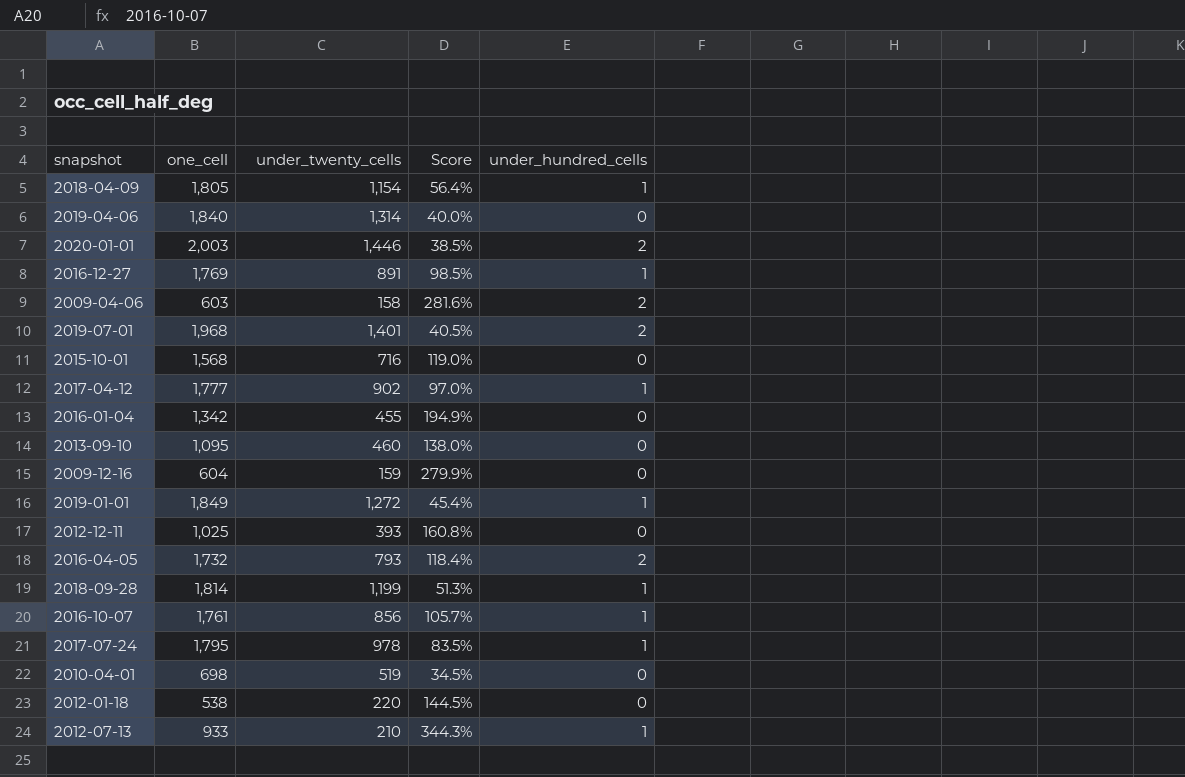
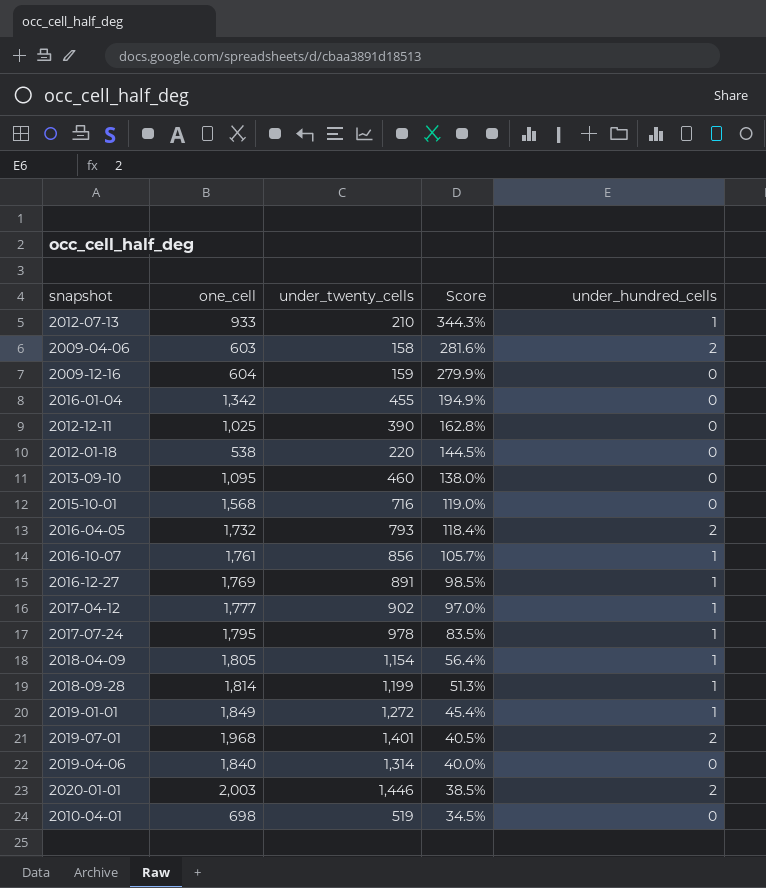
row order: none -> Score descending
2012-12-11 | under_twenty_cells: 393 -> 390
2012-12-11 | Score: 160.8% -> 162.8%

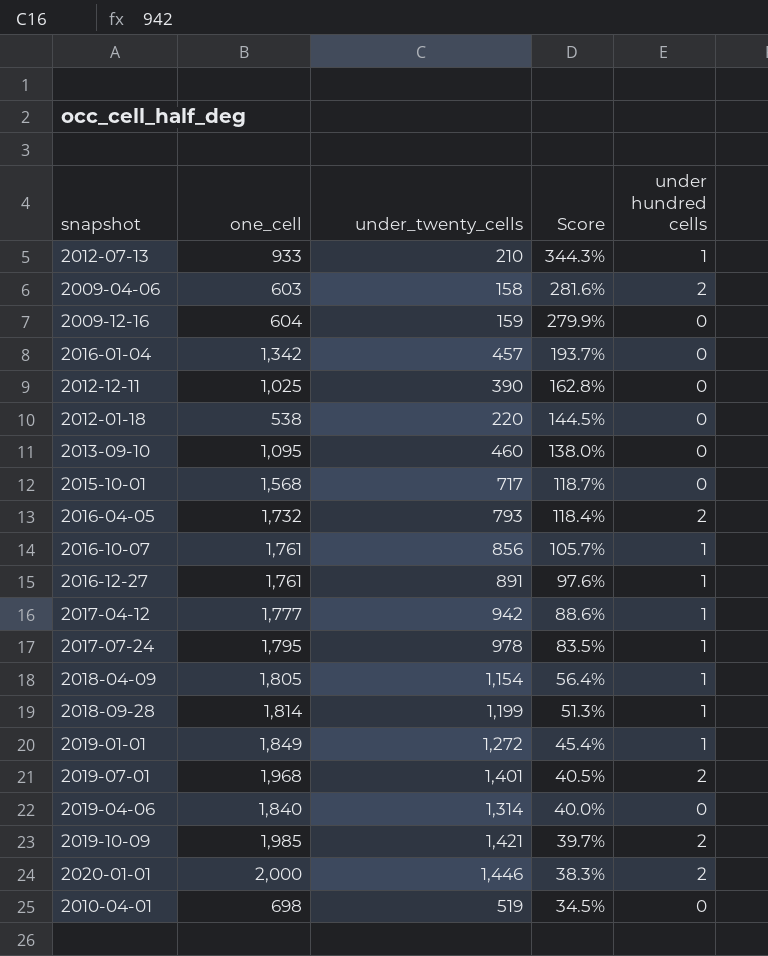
column name: under_hundred_cells -> under hundred cells
2016-01-04 | under_twenty_cells: 455 -> 457
2016-01-04 | Score: 194.9% -> 193.7%
2015-10-01 | under_twenty_cells: 716 -> 717
2015-10-01 | Score: 119.0% -> 118.7%
2016-12-27 | one_cell: 1,769 -> 1,761
2016-12-27 | Score: 98.5% -> 97.6%
2017-04-12 | under_twenty_cells: 902 -> 942
2017-04-12 | Score: 97.0% -> 88.6%
row 2019-10-09: none -> 1,985 | 1,421 | 39.7% | 2
2020-01-01 | one_cell: 2,003 -> 2,000
2020-01-01 | Score: 38.5% -> 38.3%

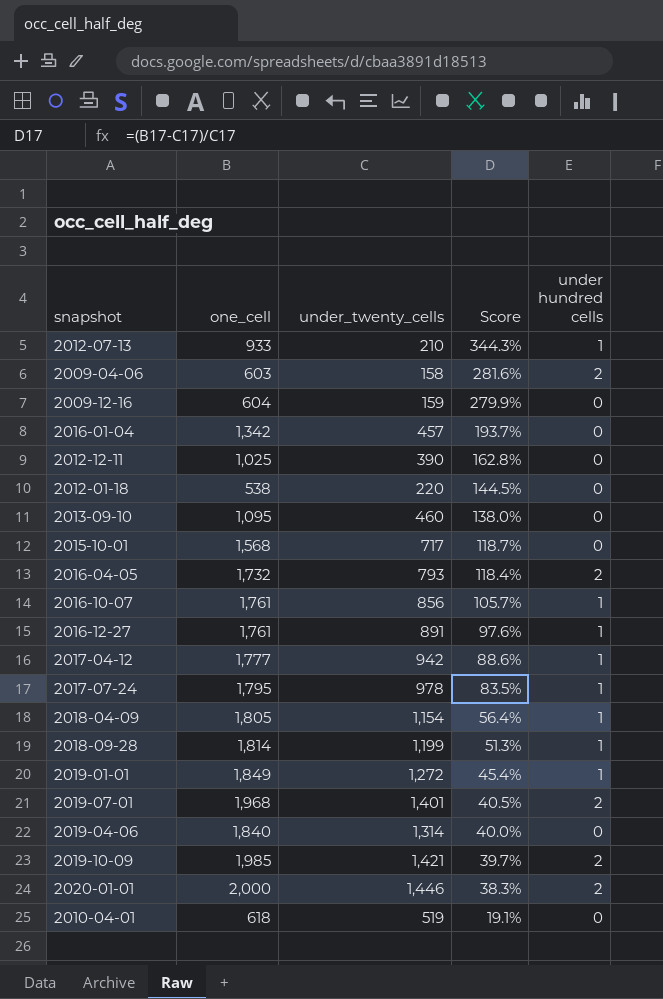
2010-04-01 | one_cell: 698 -> 618
2010-04-01 | Score: 34.5% -> 19.1%

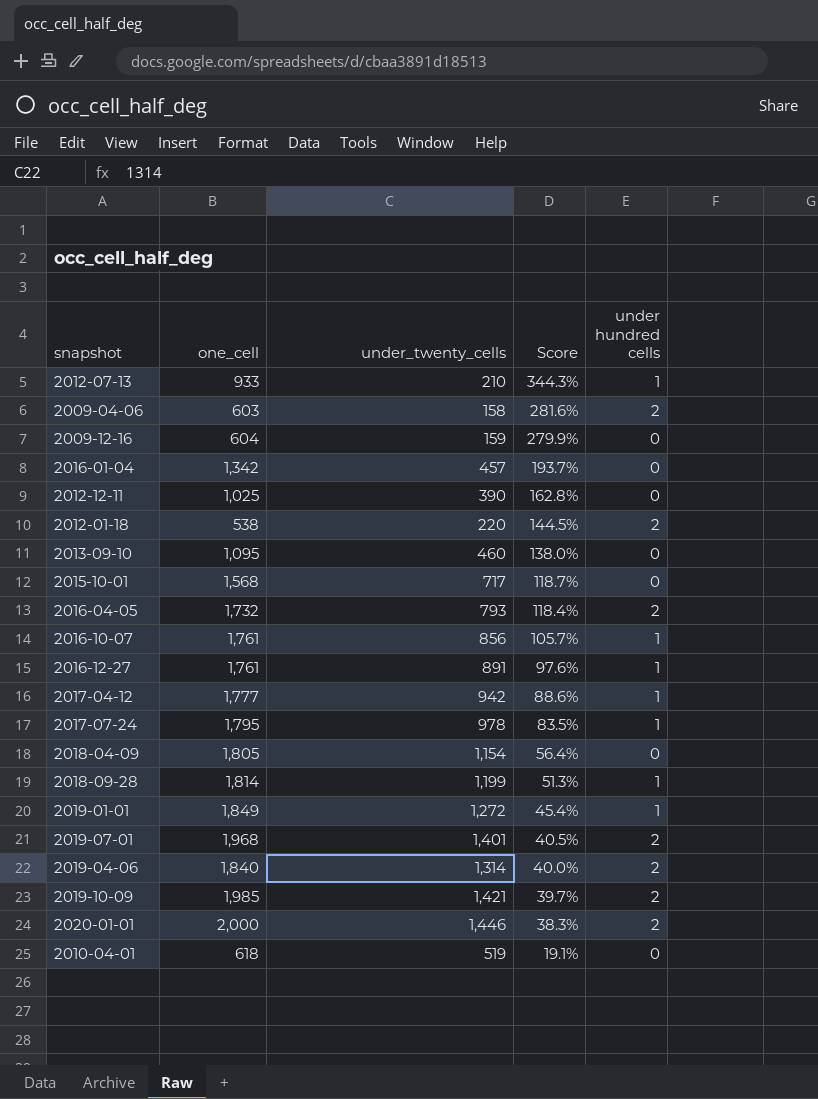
2012-01-18 | under hundred cells: 0 -> 2
2018-04-09 | under hundred cells: 1 -> 0
2019-04-06 | under hundred cells: 0 -> 2

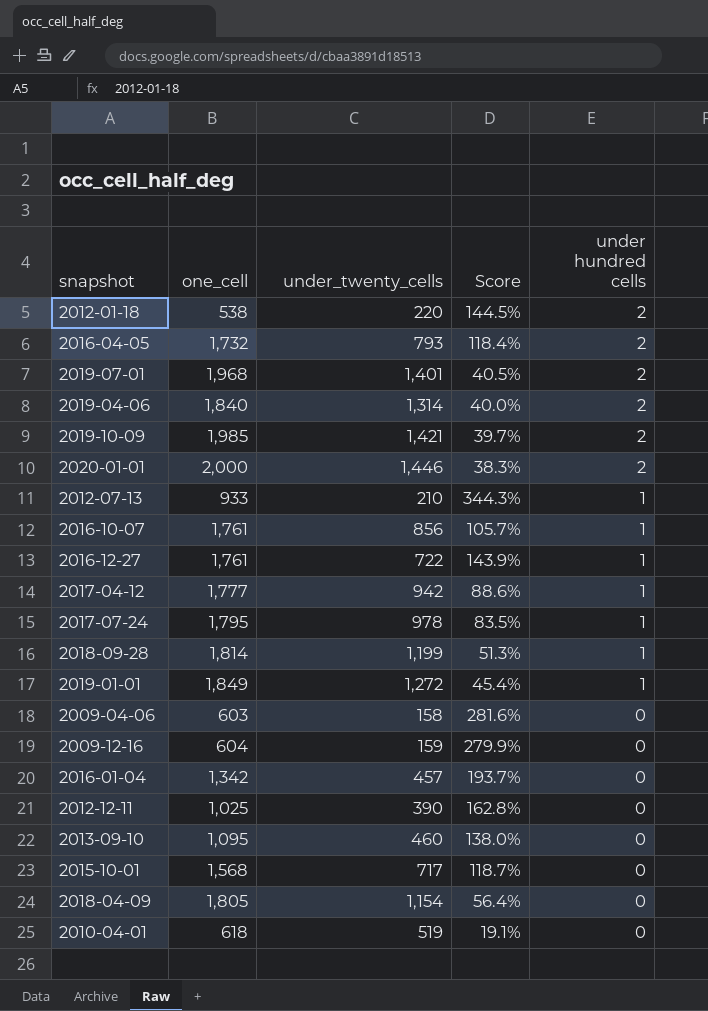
row order: Score descending -> under hundred cells descending
2016-12-27 | under_twenty_cells: 891 -> 722
2016-12-27 | Score: 97.6% -> 143.9%
2009-04-06 | under hundred cells: 2 -> 0

